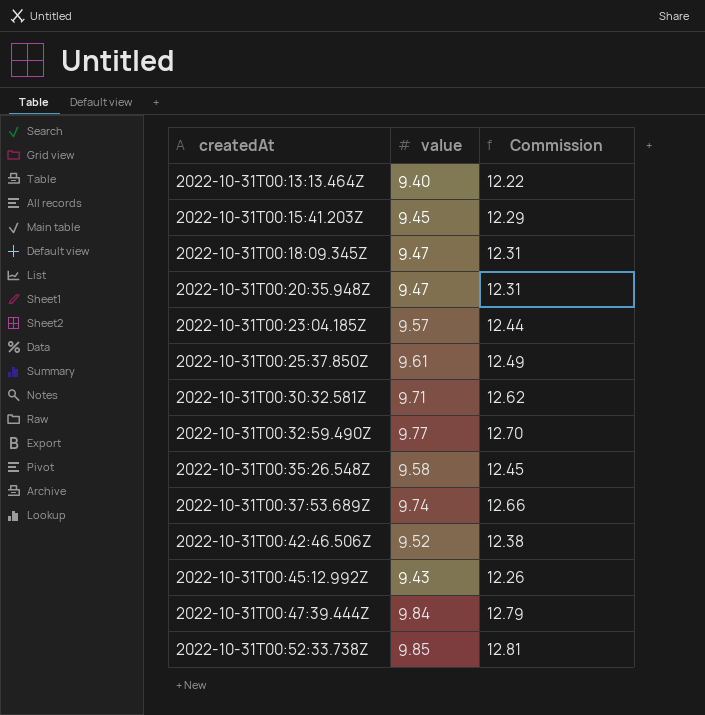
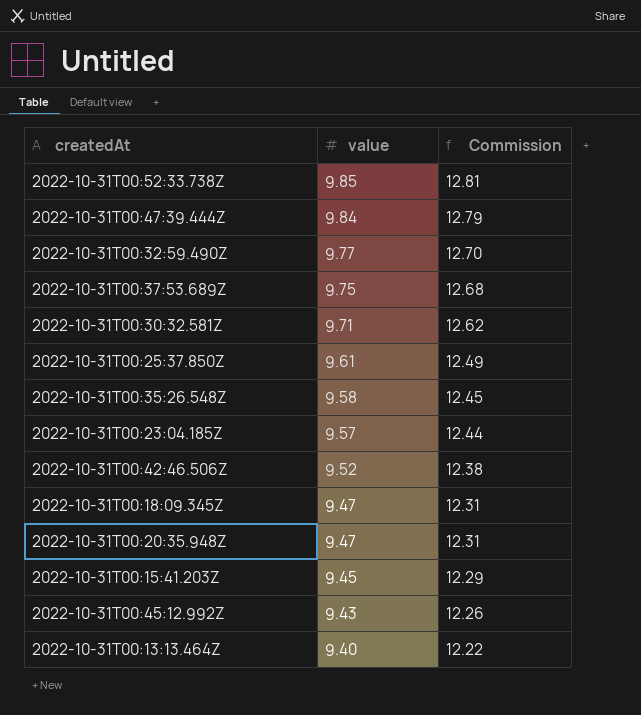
row order: createdAt ascending -> value descending
2022-10-31T00:37:53.689Z | value: 9.74 -> 9.75
2022-10-31T00:37:53.689Z | Commission: 12.66 -> 12.68

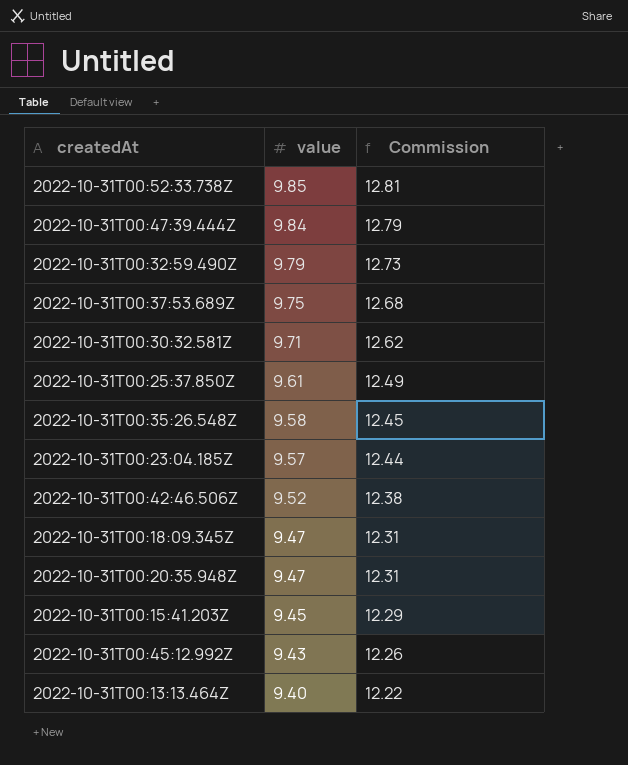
2022-10-31T00:32:59.490Z | value: 9.77 -> 9.79
2022-10-31T00:32:59.490Z | Commission: 12.70 -> 12.73

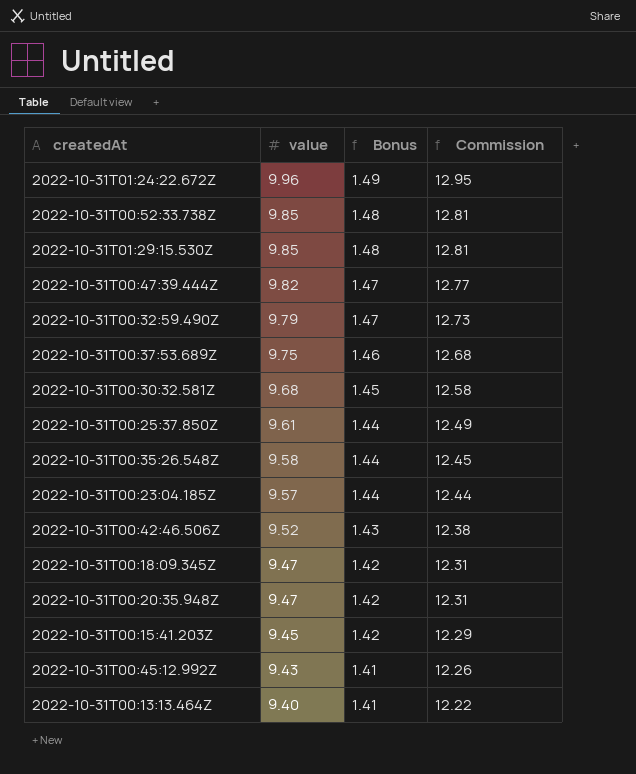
column Bonus | formula: none -> [value] * 0.15
row 2022-10-31T01:24:22.672Z: none -> 9.96 | 1.49 | 12.95
row 2022-10-31T01:29:15.530Z: none -> 9.85 | 1.48 | 12.81
2022-10-31T00:47:39.444Z | value: 9.84 -> 9.82
2022-10-31T00:47:39.444Z | Commission: 12.79 -> 12.77
2022-10-31T00:30:32.581Z | value: 9.71 -> 9.68
2022-10-31T00:30:32.581Z | Commission: 12.62 -> 12.58

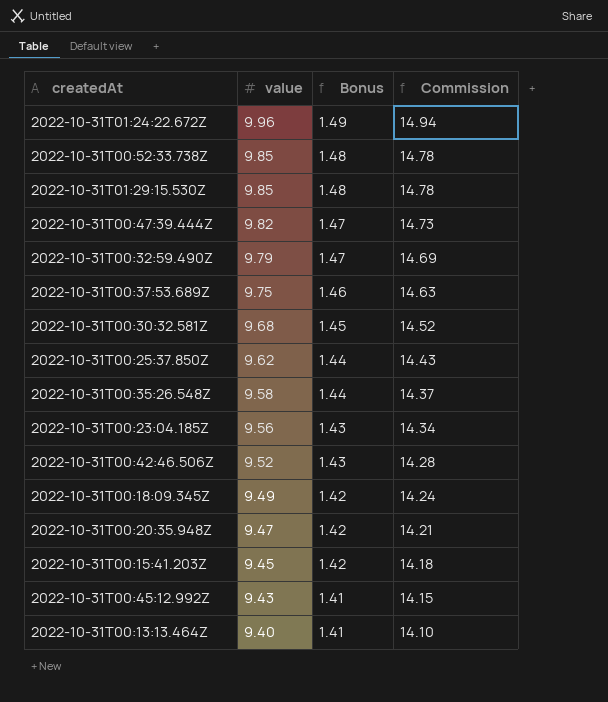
column Commission | formula: [value] * 1.3 -> [value] * 1.5
2022-10-31T00:25:37.850Z | value: 9.61 -> 9.62
2022-10-31T00:23:04.185Z | value: 9.57 -> 9.56
2022-10-31T00:23:04.185Z | Bonus: 1.44 -> 1.43
2022-10-31T00:18:09.345Z | value: 9.47 -> 9.49

